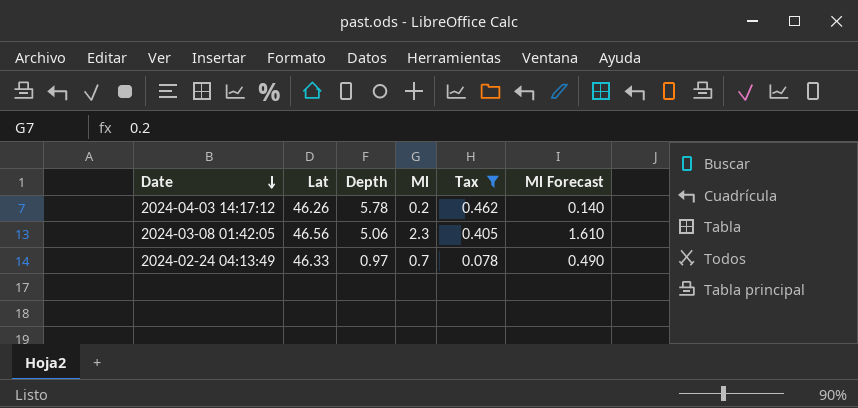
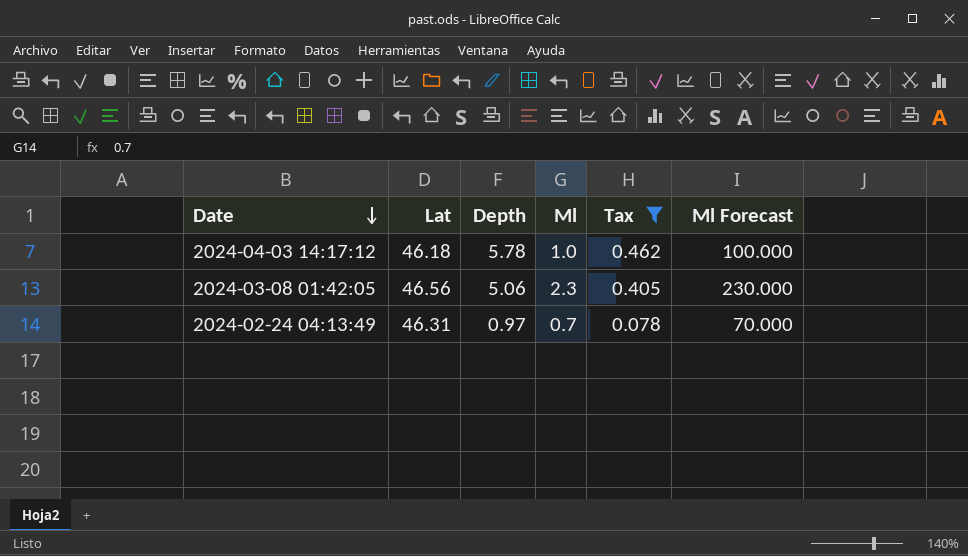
column Ml Forecast | formula: [Ml] * 0.7 -> [Ml] * 100
2024-04-03 14:17:12 | Lat: 46.26 -> 46.18
2024-04-03 14:17:12 | Ml: 0.2 -> 1.0
2024-02-24 04:13:49 | Lat: 46.33 -> 46.31

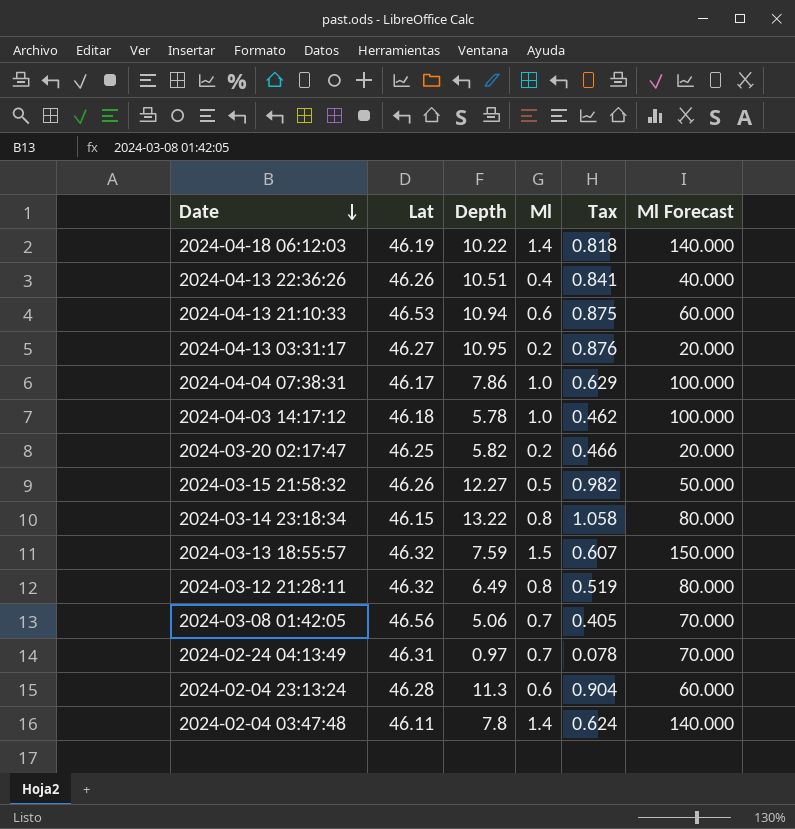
filter: Tax <= 0.462 -> none
2024-03-08 01:42:05 | Ml: 2.3 -> 0.7
2024-03-08 01:42:05 | Ml Forecast: 230.000 -> 70.000

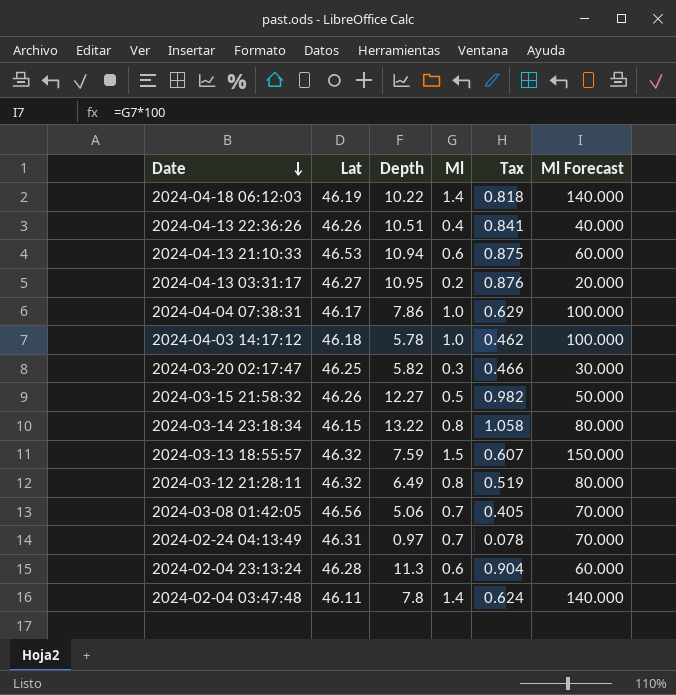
2024-03-20 02:17:47 | Ml: 0.2 -> 0.3
2024-03-20 02:17:47 | Ml Forecast: 20.000 -> 30.000

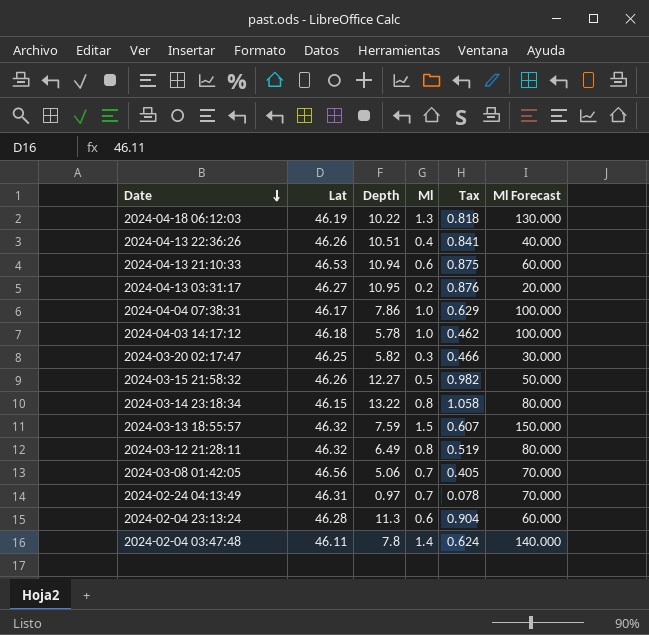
2024-04-18 06:12:03 | Ml: 1.4 -> 1.3
2024-04-18 06:12:03 | Ml Forecast: 140.000 -> 130.000

